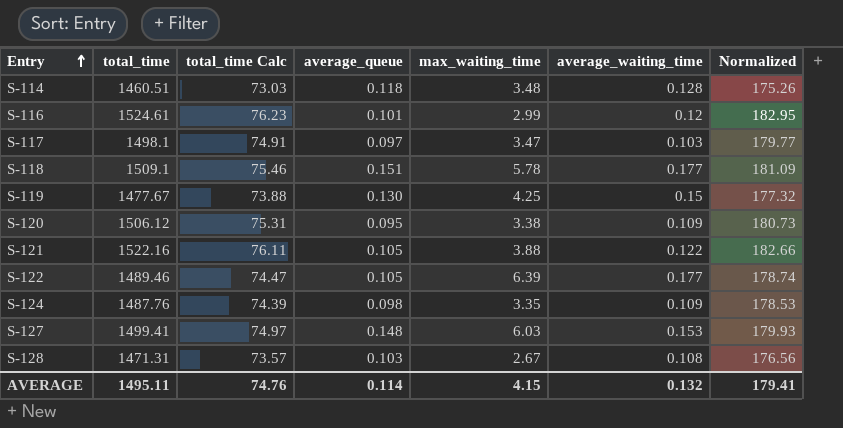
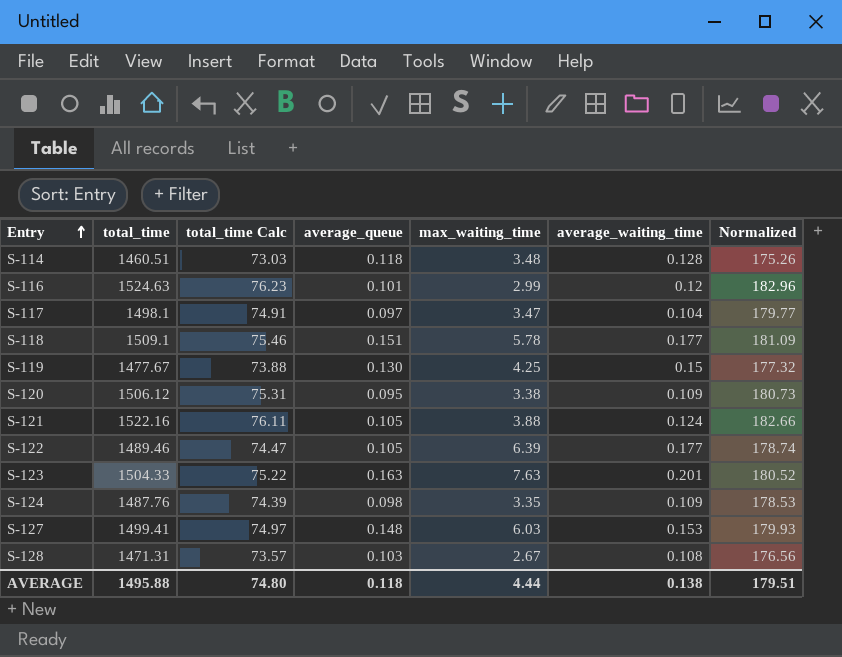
S-116 | total_time: 1524.61 -> 1524.63
S-116 | Normalized: 182.95 -> 182.96
S-117 | average_waiting_time: 0.103 -> 0.104
S-121 | average_waiting_time: 0.122 -> 0.124
row S-123: none -> 1504.33 | 75.22 | 0.163 | 7.63 | 0.201 | 180.52
AVERAGE | total_time: 1495.11 -> 1495.88
AVERAGE | total_time Calc: 74.76 -> 74.80
AVERAGE | average_queue: 0.114 -> 0.118
AVERAGE | max_waiting_time: 4.15 -> 4.44
AVERAGE | average_waiting_time: 0.132 -> 0.138
AVERAGE | Normalized: 179.41 -> 179.51

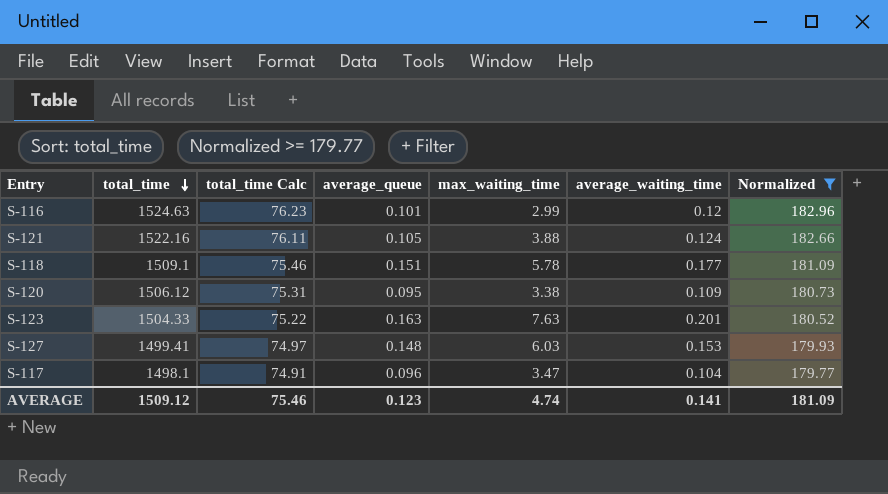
filter: none -> Normalized >= 179.77
row order: Entry ascending -> total_time descending
S-117 | average_queue: 0.097 -> 0.096
AVERAGE | total_time: 1495.88 -> 1509.12
AVERAGE | total_time Calc: 74.80 -> 75.46
AVERAGE | average_queue: 0.118 -> 0.123
AVERAGE | max_waiting_time: 4.44 -> 4.74
AVERAGE | average_waiting_time: 0.138 -> 0.141
AVERAGE | Normalized: 179.51 -> 181.09

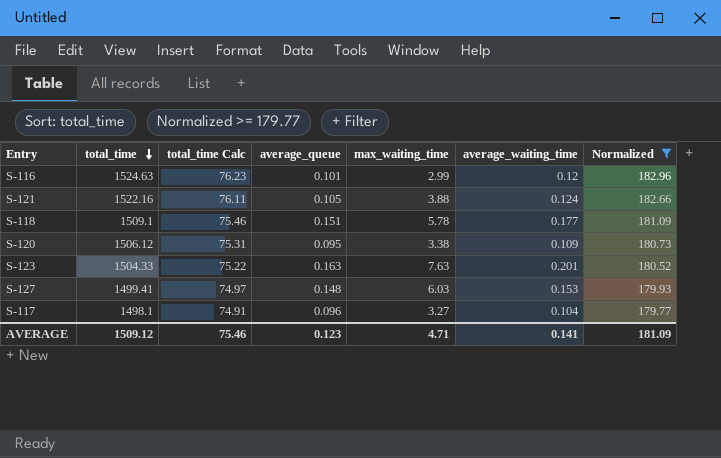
S-117 | max_waiting_time: 3.47 -> 3.27
AVERAGE | max_waiting_time: 4.74 -> 4.71

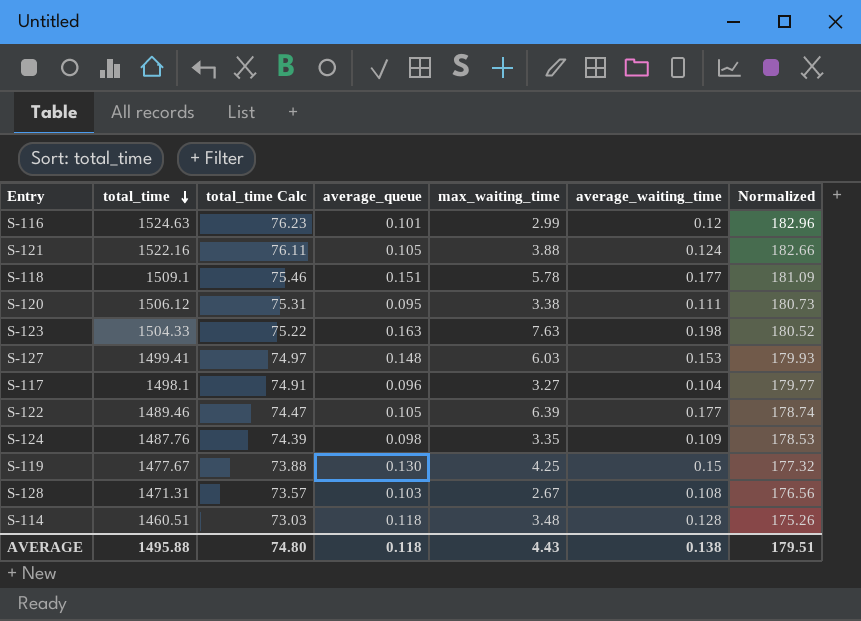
filter: Normalized >= 179.77 -> none
S-120 | average_waiting_time: 0.109 -> 0.111
S-123 | average_waiting_time: 0.201 -> 0.198
AVERAGE | total_time: 1509.12 -> 1495.88
AVERAGE | total_time Calc: 75.46 -> 74.80
AVERAGE | average_queue: 0.123 -> 0.118
AVERAGE | max_waiting_time: 4.71 -> 4.43
AVERAGE | average_waiting_time: 0.141 -> 0.138
AVERAGE | Normalized: 181.09 -> 179.51

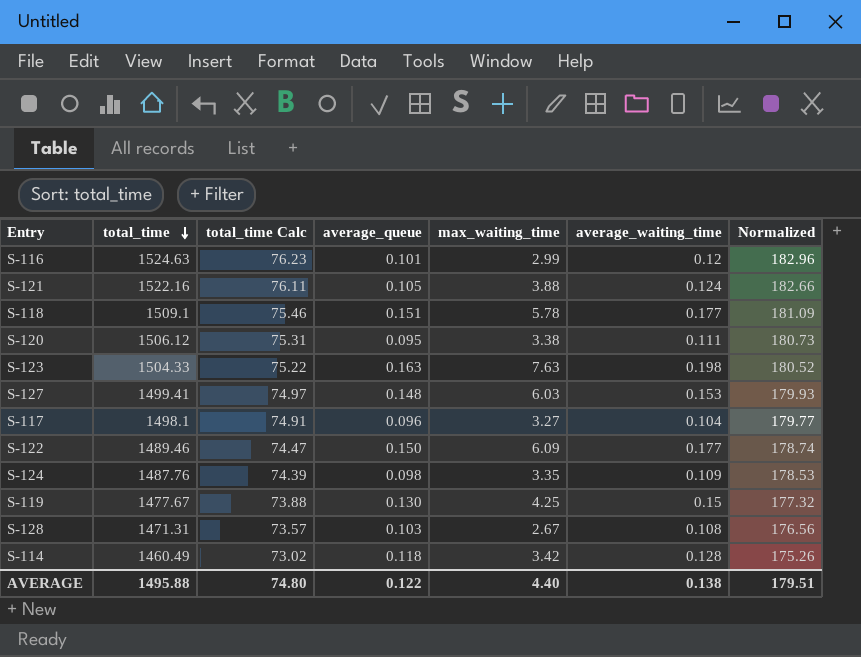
S-122 | average_queue: 0.105 -> 0.150
S-122 | max_waiting_time: 6.39 -> 6.09
S-114 | total_time: 1460.51 -> 1460.49
S-114 | total_time Calc: 73.03 -> 73.02
S-114 | max_waiting_time: 3.48 -> 3.42
AVERAGE | average_queue: 0.118 -> 0.122
AVERAGE | max_waiting_time: 4.43 -> 4.40

